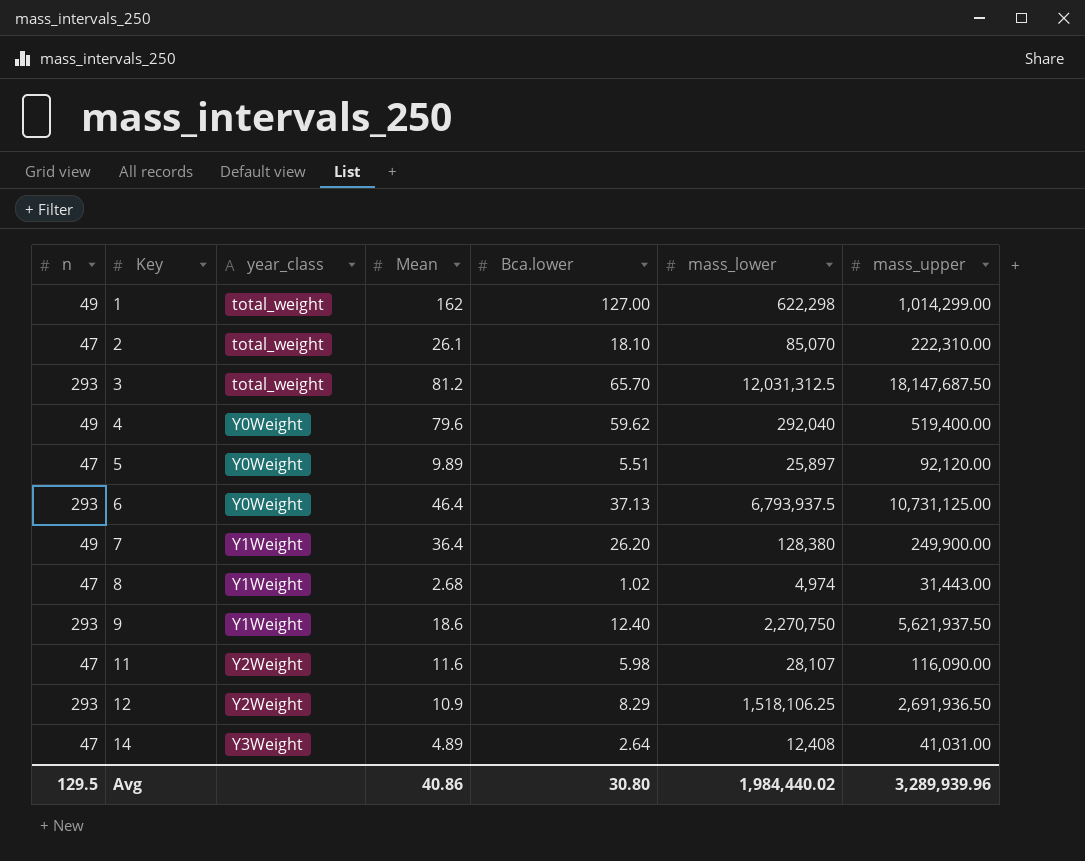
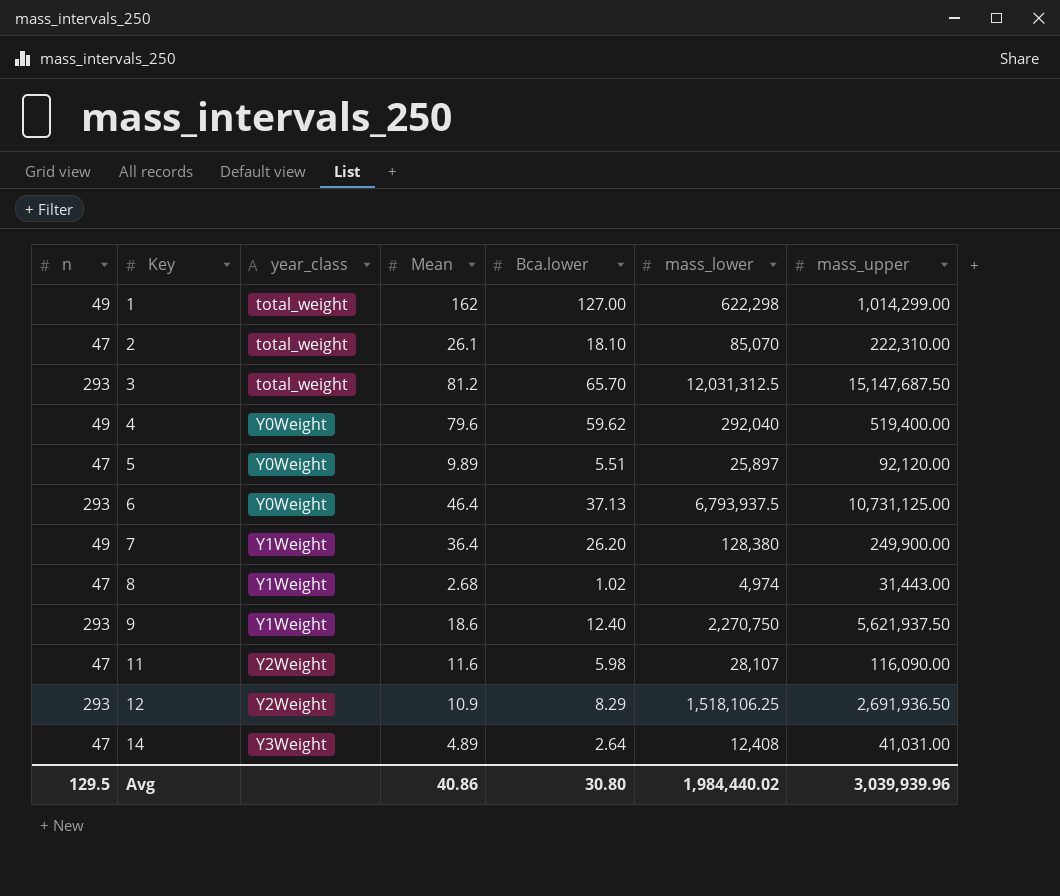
3 | mass_upper: 18,147,687.50 -> 15,147,687.50
Avg | mass_upper: 3,289,939.96 -> 3,039,939.96

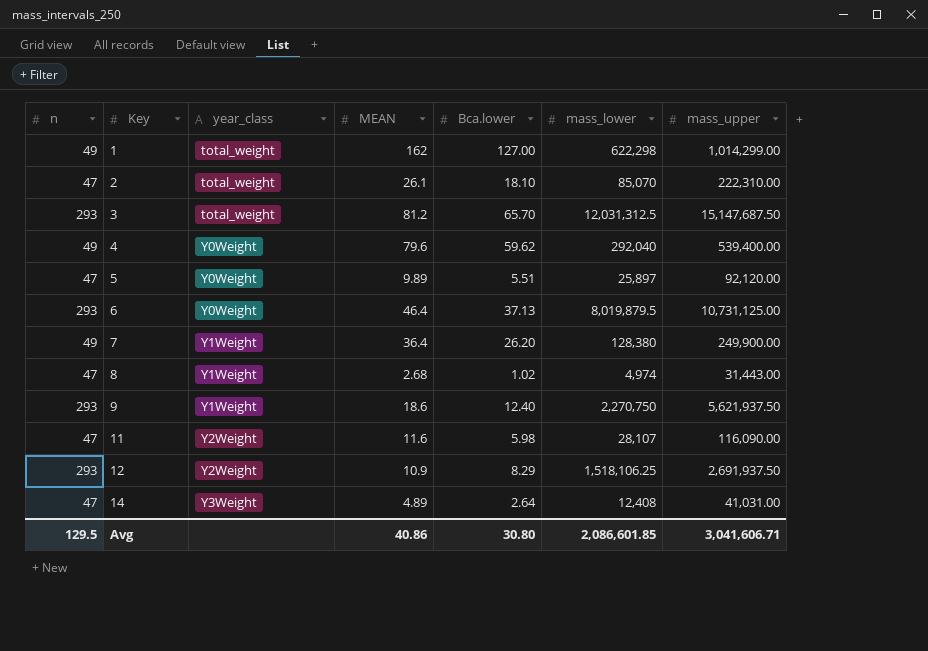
column name: Mean -> MEAN
4 | mass_upper: 519,400.00 -> 539,400.00
6 | mass_lower: 6,793,937.5 -> 8,019,879.5
12 | mass_upper: 2,691,936.50 -> 2,691,937.50
Avg | mass_lower: 1,984,440.02 -> 2,086,601.85
Avg | mass_upper: 3,039,939.96 -> 3,041,606.71

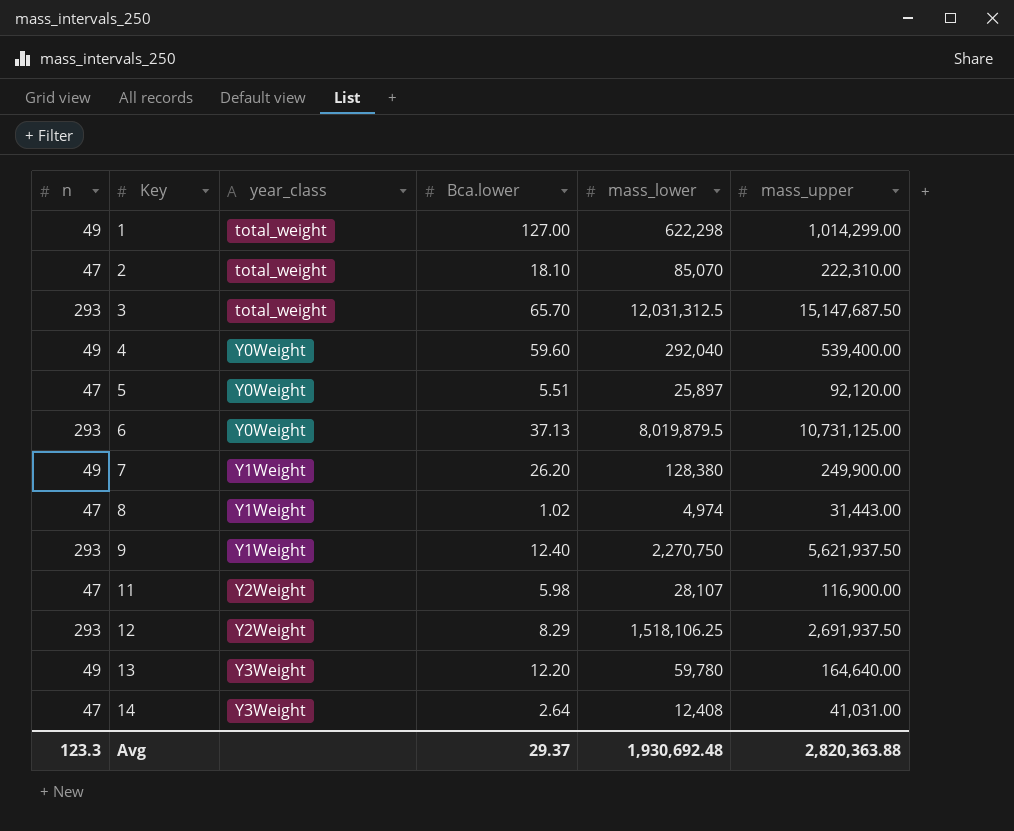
column MEAN | position: 4 -> none
4 | Bca.lower: 59.62 -> 59.60
11 | mass_upper: 116,090.00 -> 116,900.00
row 13: none -> 49 | Y3Weight | 12.20 | 59,780 | 164,640.00
Avg | n: 129.5 -> 123.3
Avg | Bca.lower: 30.80 -> 29.37
Avg | mass_lower: 2,086,601.85 -> 1,930,692.48
Avg | mass_upper: 3,041,606.71 -> 2,820,363.88

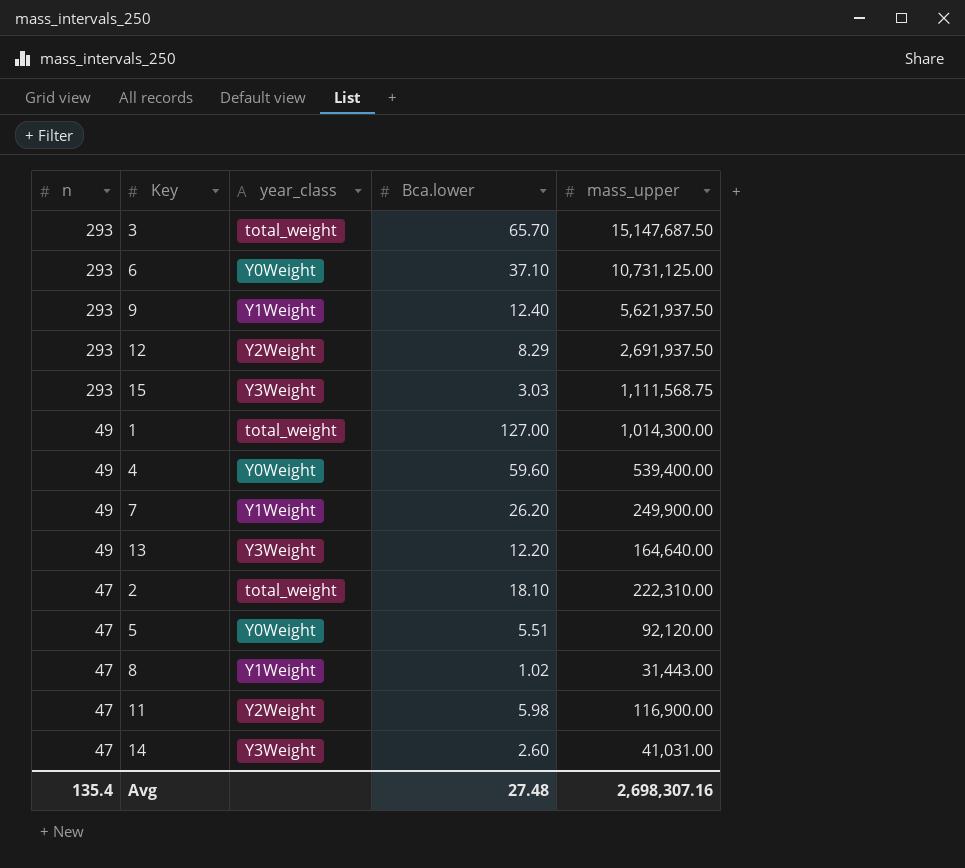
row order: Key ascending -> n descending
column mass_lower | position: 5 -> none
6 | Bca.lower: 37.13 -> 37.10
row 15: none -> 293 | Y3Weight | 3.03 | 1,111,568.75
1 | mass_upper: 1,014,299.00 -> 1,014,300.00
14 | Bca.lower: 2.64 -> 2.60
Avg | n: 123.3 -> 135.4
Avg | Bca.lower: 29.37 -> 27.48
Avg | mass_upper: 2,820,363.88 -> 2,698,307.16

